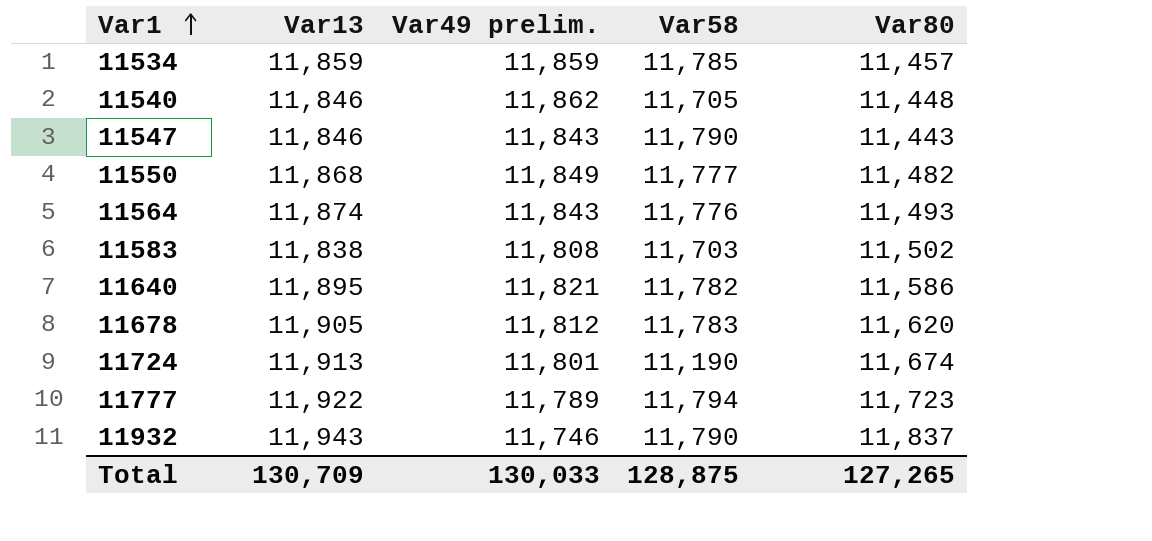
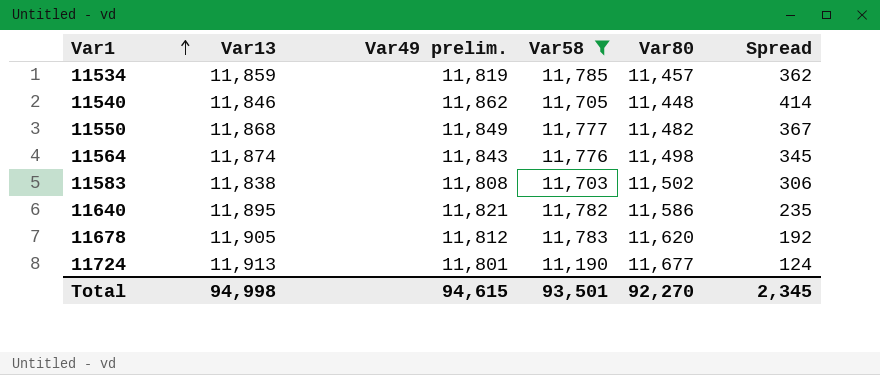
filter: none -> Var58 <= 11,785
column Spread | formula: none -> [Var49 prelim.] - [Var80]
11534 | Var49 prelim.: 11,859 -> 11,819
11564 | Var80: 11,493 -> 11,498
11724 | Var80: 11,674 -> 11,677
Total | Var13: 130,709 -> 94,998
Total | Var49 prelim.: 130,033 -> 94,615
Total | Var58: 128,875 -> 93,501
Total | Var80: 127,265 -> 92,270

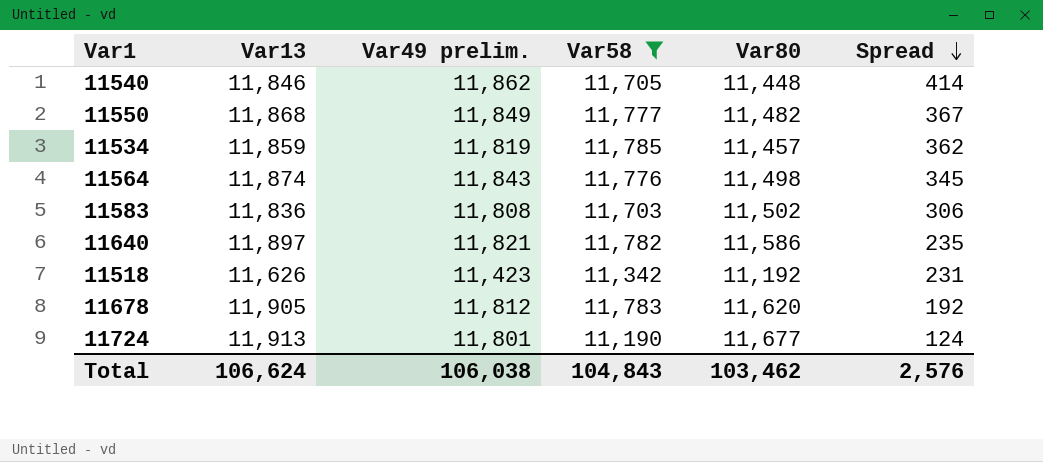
row order: Var1 ascending -> Spread descending
11583 | Var13: 11,838 -> 11,836
11640 | Var13: 11,895 -> 11,897
row 11518: none -> 11,626 | 11,423 | 11,342 | 11,192 | 231
Total | Var13: 94,998 -> 106,624
Total | Var49 prelim.: 94,615 -> 106,038
Total | Var58: 93,501 -> 104,843
Total | Var80: 92,270 -> 103,462
Total | Spread: 2,345 -> 2,576

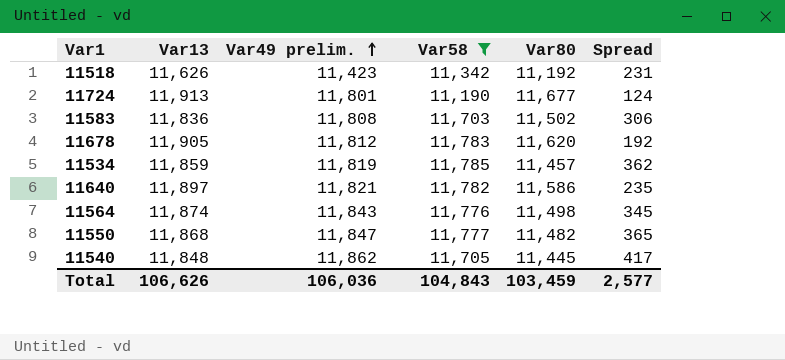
row order: Spread descending -> Var49 prelim. ascending
11550 | Var49 prelim.: 11,849 -> 11,847
11550 | Spread: 367 -> 365
11540 | Var13: 11,846 -> 11,848
11540 | Var80: 11,448 -> 11,445
11540 | Spread: 414 -> 417
Total | Var13: 106,624 -> 106,626
Total | Var49 prelim.: 106,038 -> 106,036
Total | Var80: 103,462 -> 103,459
Total | Spread: 2,576 -> 2,577

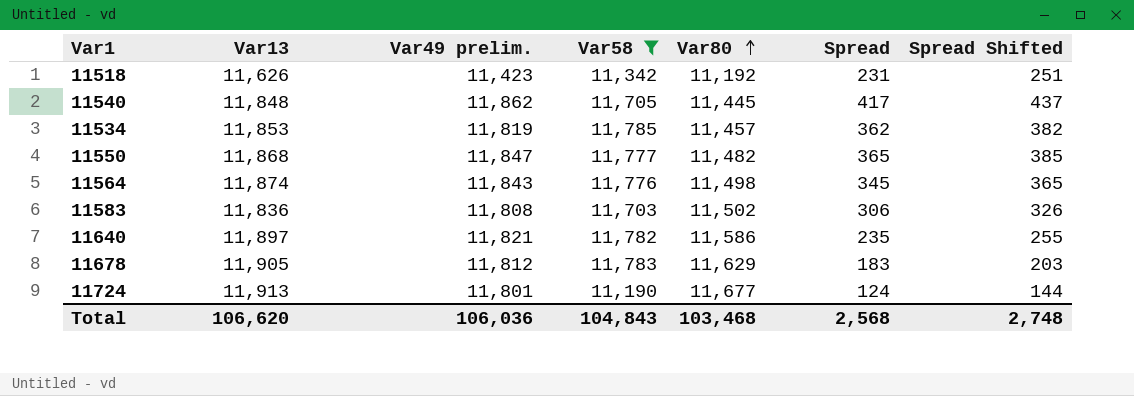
row order: Var49 prelim. ascending -> Var80 ascending
column Spread Shifted | formula: none -> [Spread] + 20
11534 | Var13: 11,859 -> 11,853
11678 | Var80: 11,620 -> 11,629
11678 | Spread: 192 -> 183
Total | Var13: 106,626 -> 106,620
Total | Var80: 103,459 -> 103,468
Total | Spread: 2,577 -> 2,568

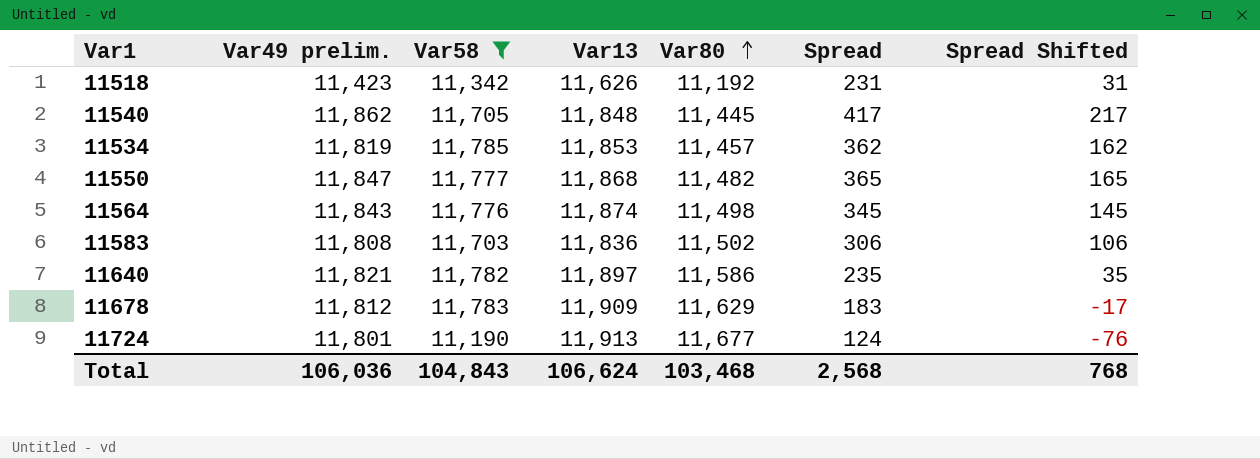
column Var13 | position: 2 -> 4
column Spread Shifted | formula: [Spread] + 20 -> [Spread] - 200
11678 | Var13: 11,905 -> 11,909
Total | Var13: 106,620 -> 106,624
Total | Spread Shifted: 2,748 -> 768

